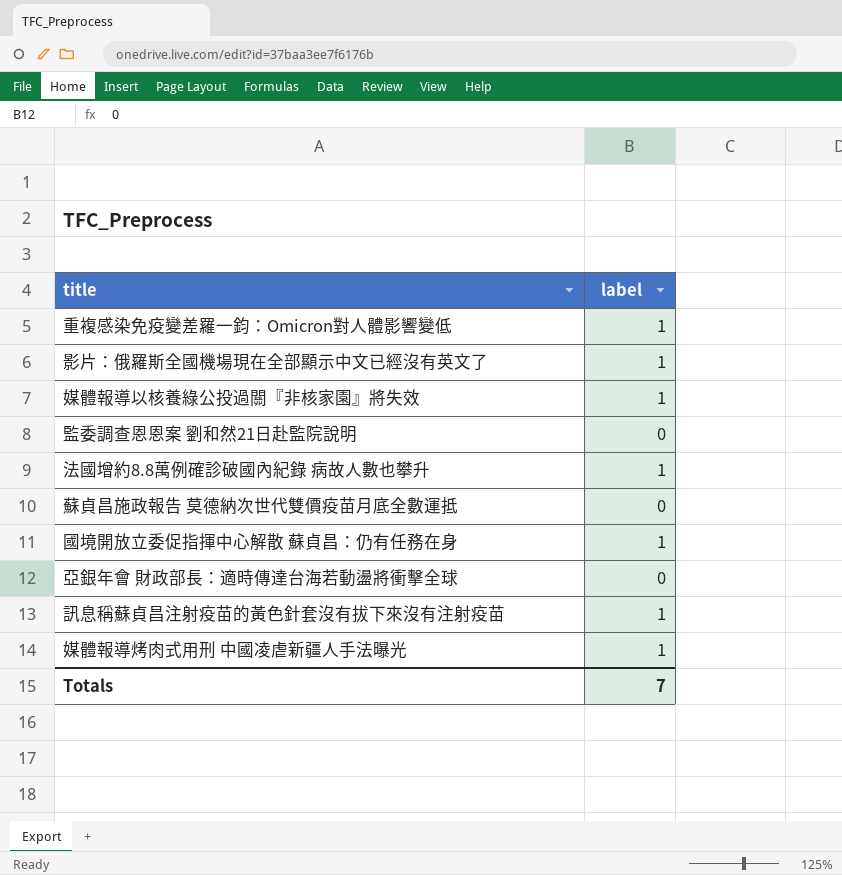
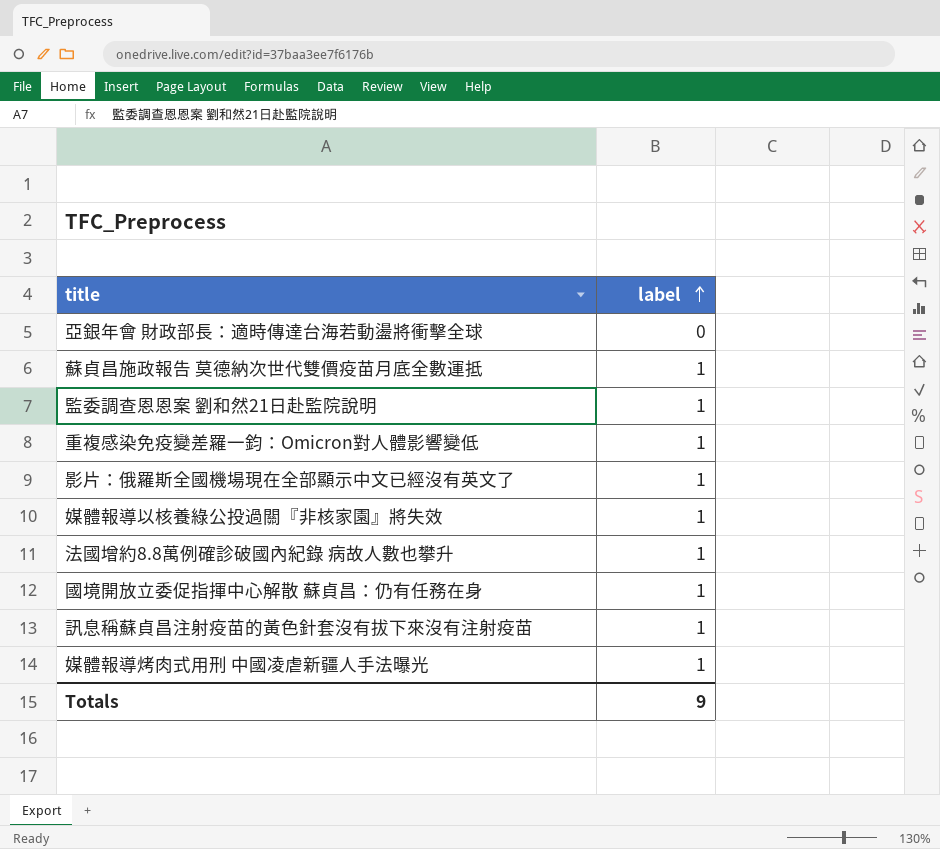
row order: none -> label ascending
蘇貞昌施政報告 莫德納次世代雙價疫苗月底全數運抵 | label: 0 -> 1
監委調查恩恩案 劉和然21日赴監院說明 | label: 0 -> 1
Totals | label: 7 -> 9

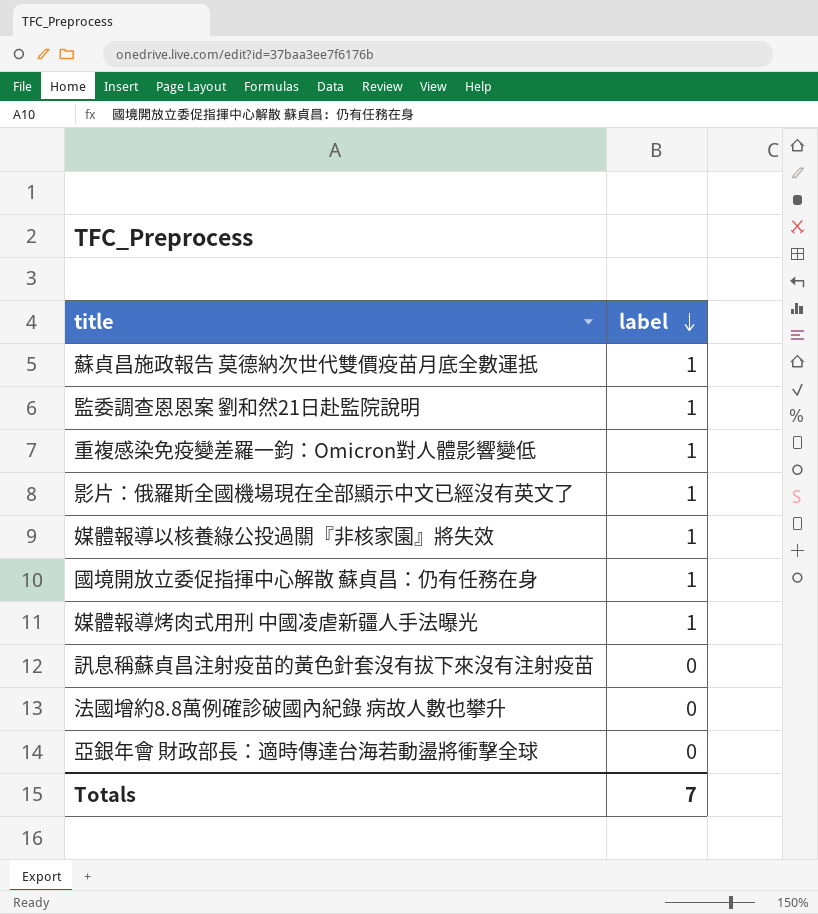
row order: label ascending -> label descending
訊息稱蘇貞昌注射疫苗的黃色針套沒有拔下來沒有注射疫苗 | label: 1 -> 0
法國增約8.8萬例確診破國內紀錄 病故人數也攀升 | label: 1 -> 0
Totals | label: 9 -> 7

